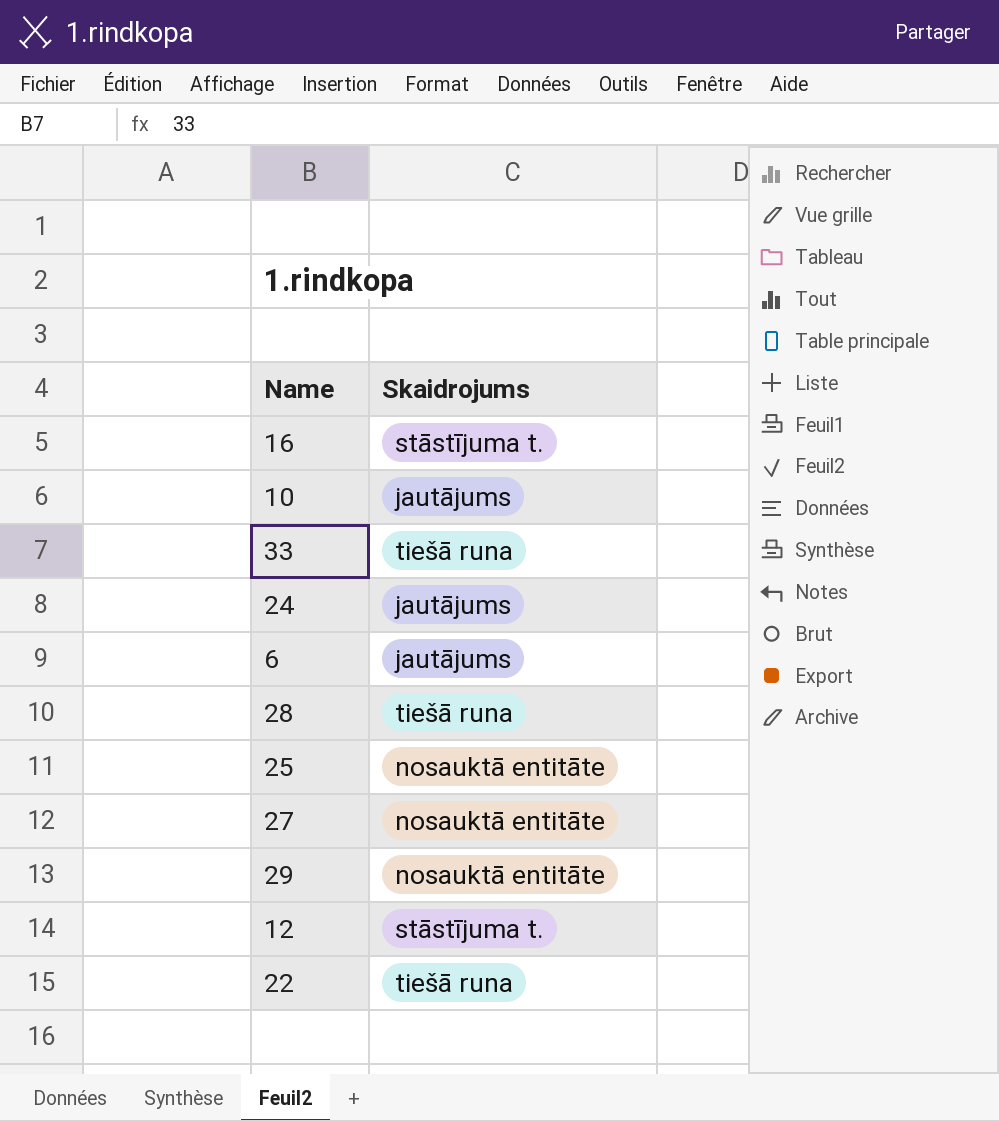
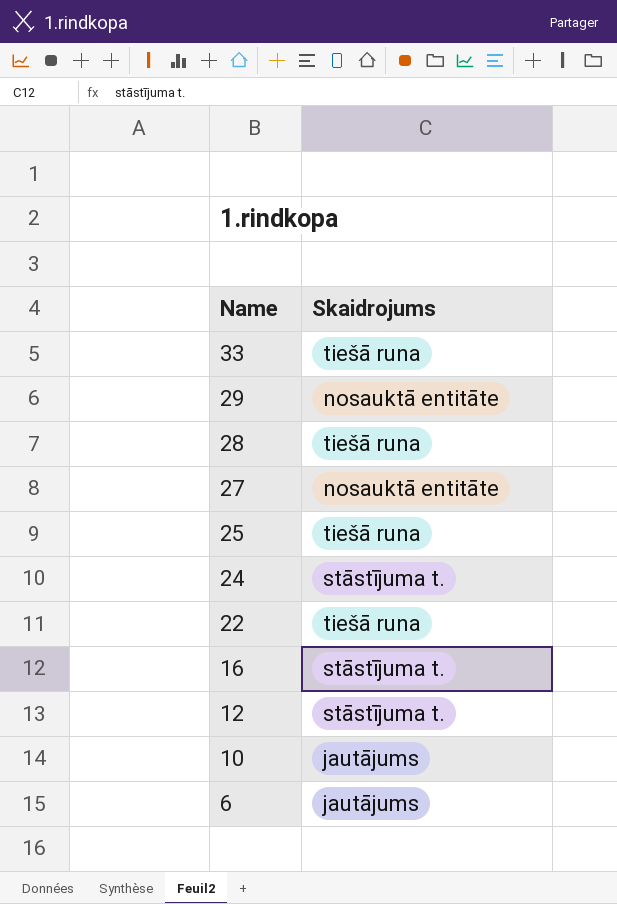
row order: none -> Name descending
25 | Skaidrojums: nosauktā entitāte -> tiešā runa
24 | Skaidrojums: jautājums -> stāstījuma t.

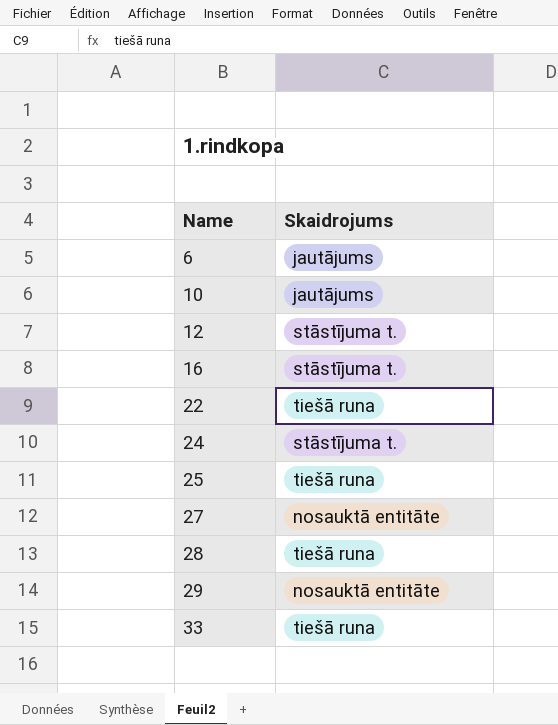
row order: Name descending -> Name ascending

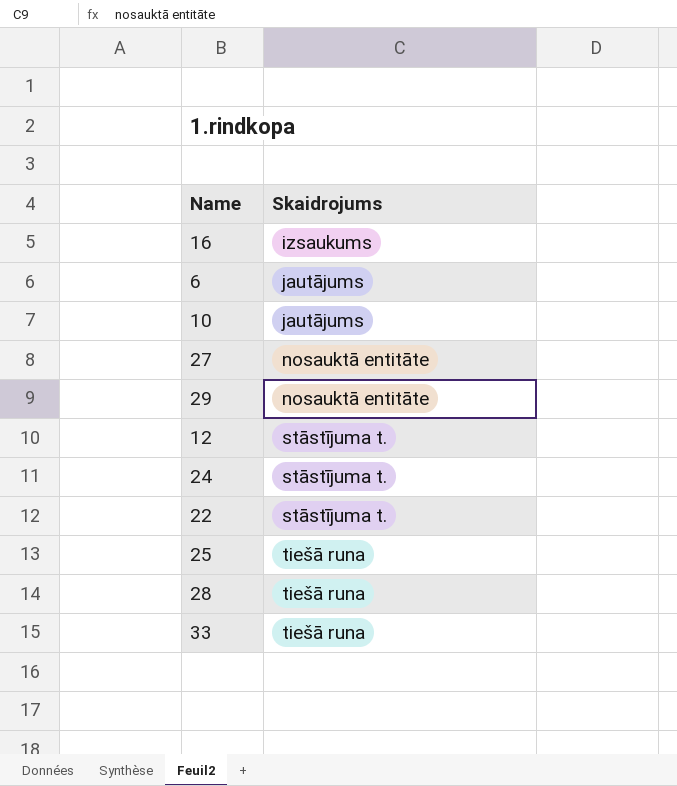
row order: Name ascending -> Skaidrojums ascending
16 | Skaidrojums: stāstījuma t. -> izsaukums
22 | Skaidrojums: tiešā runa -> stāstījuma t.

